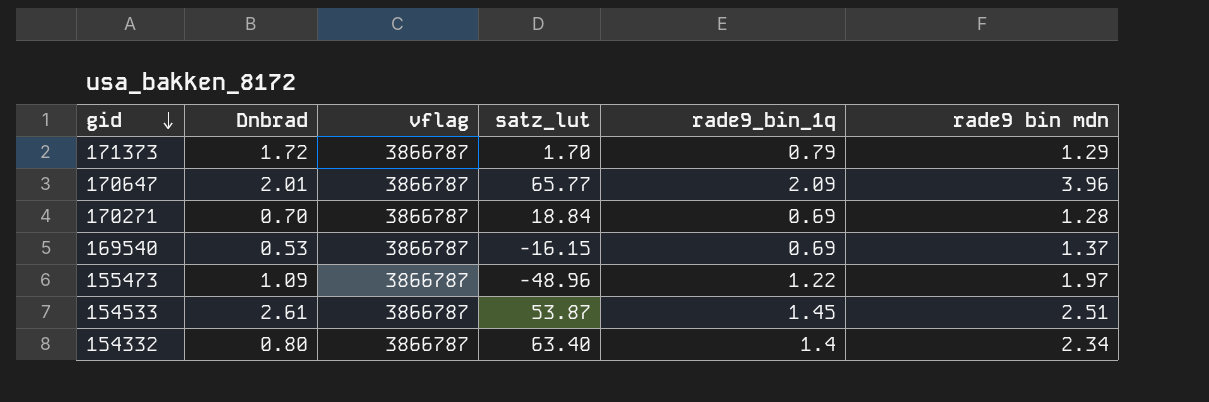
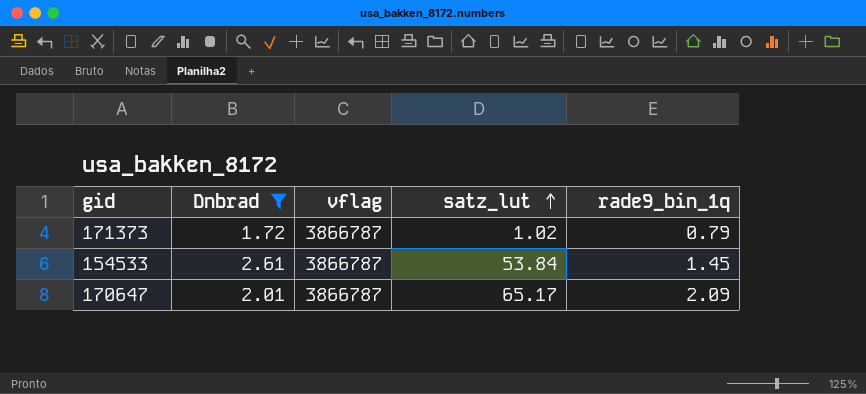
filter: none -> Dnbrad >= 1.72
row order: gid descending -> satz_lut ascending
column rade9 bin mdn | position: 6 -> none
171373 | satz_lut: 1.70 -> 1.02
154533 | satz_lut: 53.87 -> 53.84
170647 | satz_lut: 65.77 -> 65.17

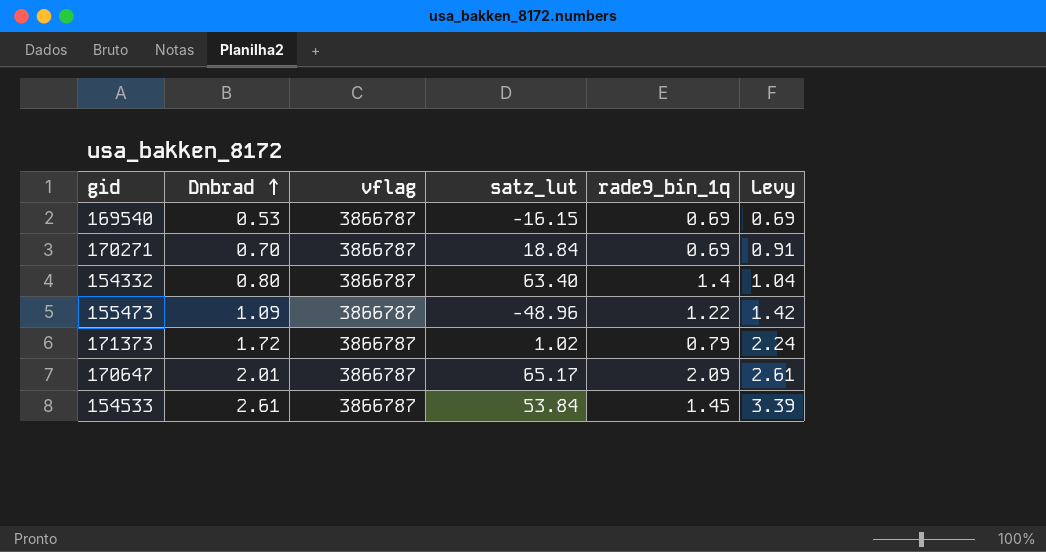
filter: Dnbrad >= 1.72 -> none
row order: satz_lut ascending -> Dnbrad ascending
column Levy | formula: none -> [Dnbrad] * 1.3

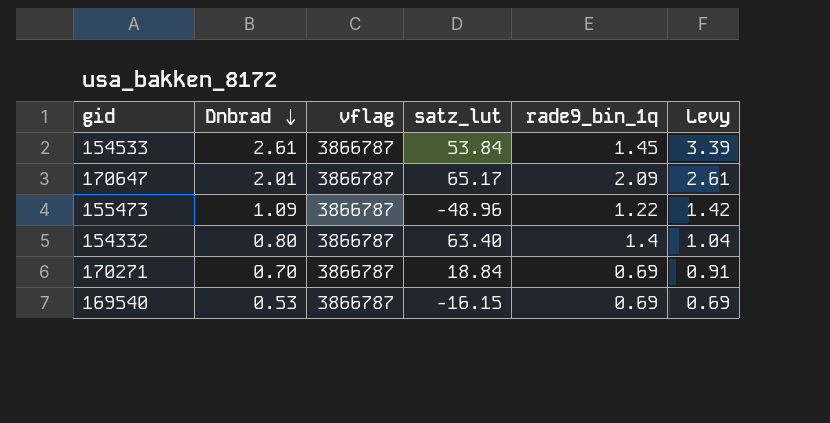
row order: Dnbrad ascending -> Dnbrad descending
row 171373: 1.72 | 3866787 | 1.02 | 0.79 | 2.24 -> none

